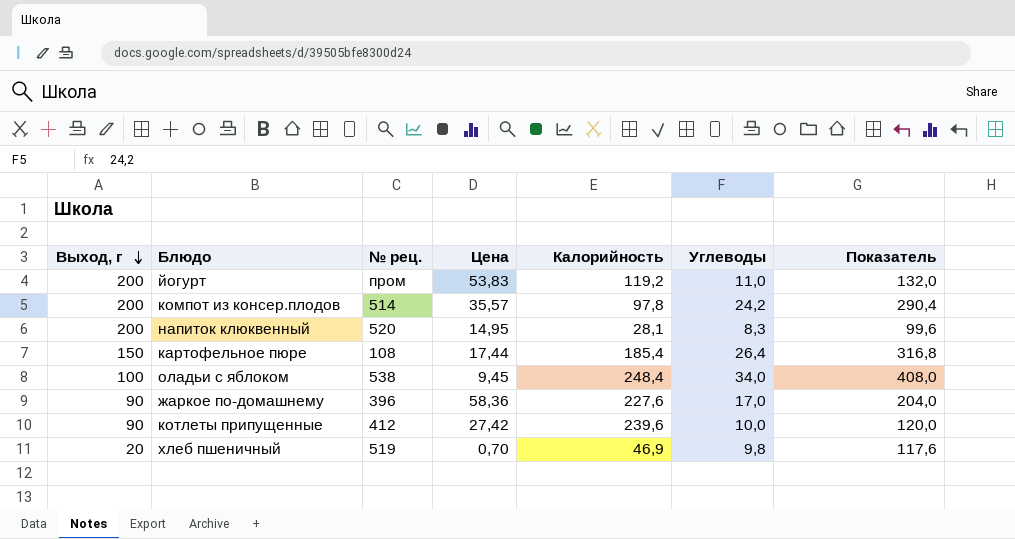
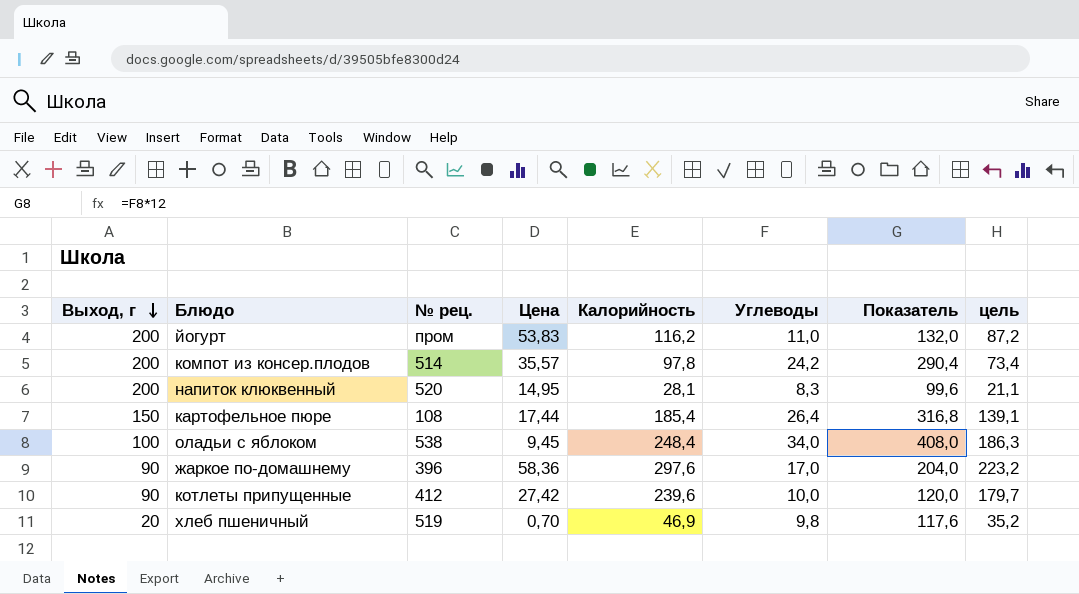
column цель | formula: none -> [Калорийность] * 0,75
йогурт | Калорийность: 119,2 -> 116,2
жаркое по-домашнему | Калорийность: 227,6 -> 297,6

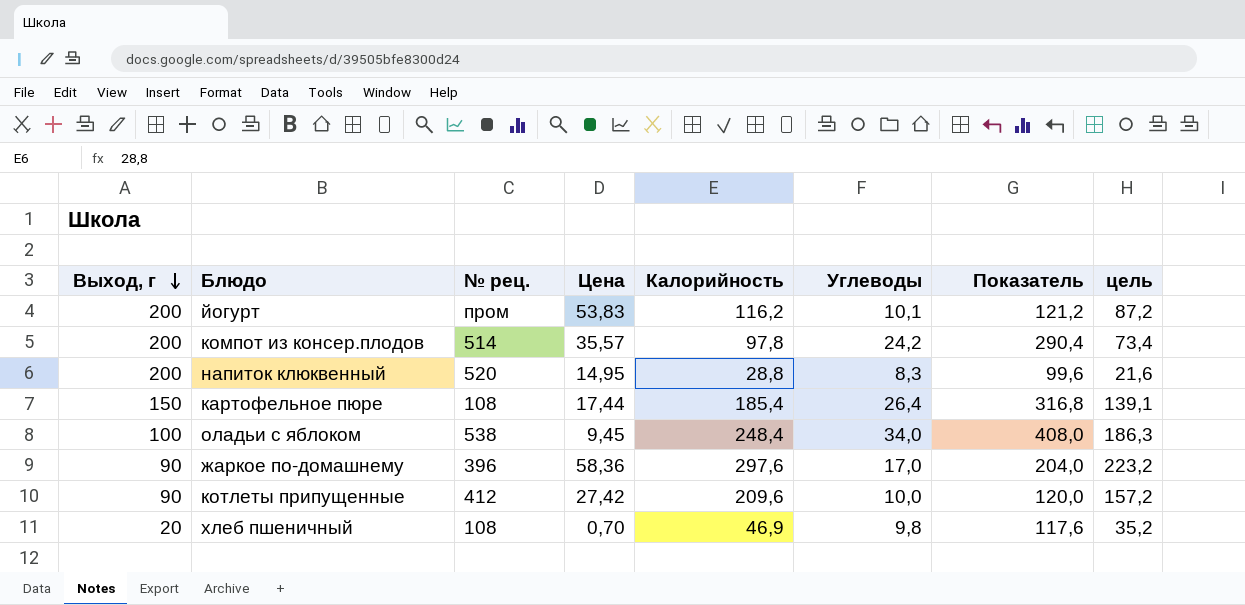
йогурт | Углеводы: 11,0 -> 10,1
йогурт | Показатель: 132,0 -> 121,2
напиток клюквенный | Калорийность: 28,1 -> 28,8
напиток клюквенный | цель: 21,1 -> 21,6
котлеты припущенные | Калорийность: 239,6 -> 209,6
котлеты припущенные | цель: 179,7 -> 157,2
хлеб пшеничный | № рец.: 519 -> 108

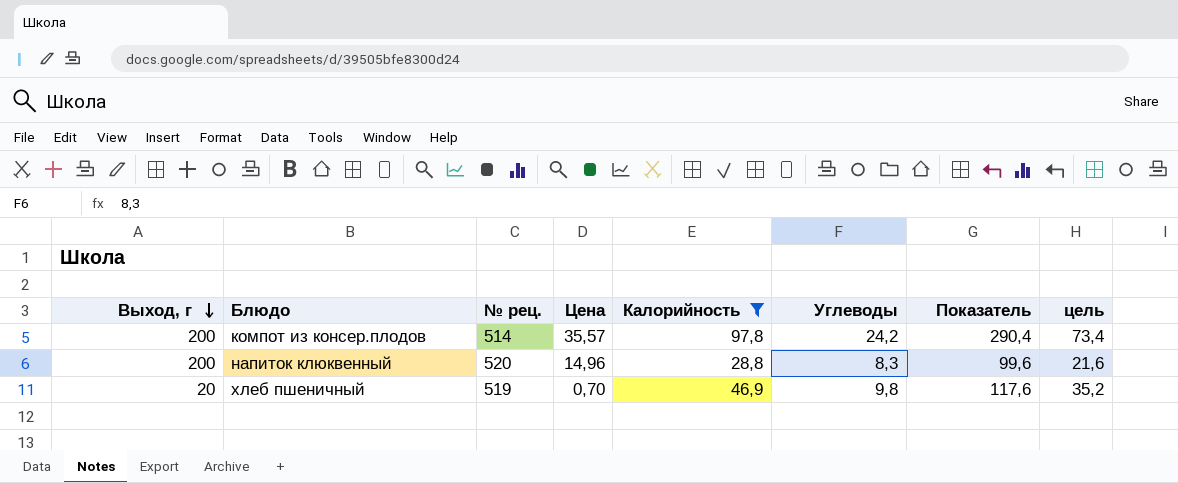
filter: none -> Калорийность <= 97,8
напиток клюквенный | Цена: 14,95 -> 14,96
хлеб пшеничный | № рец.: 108 -> 519

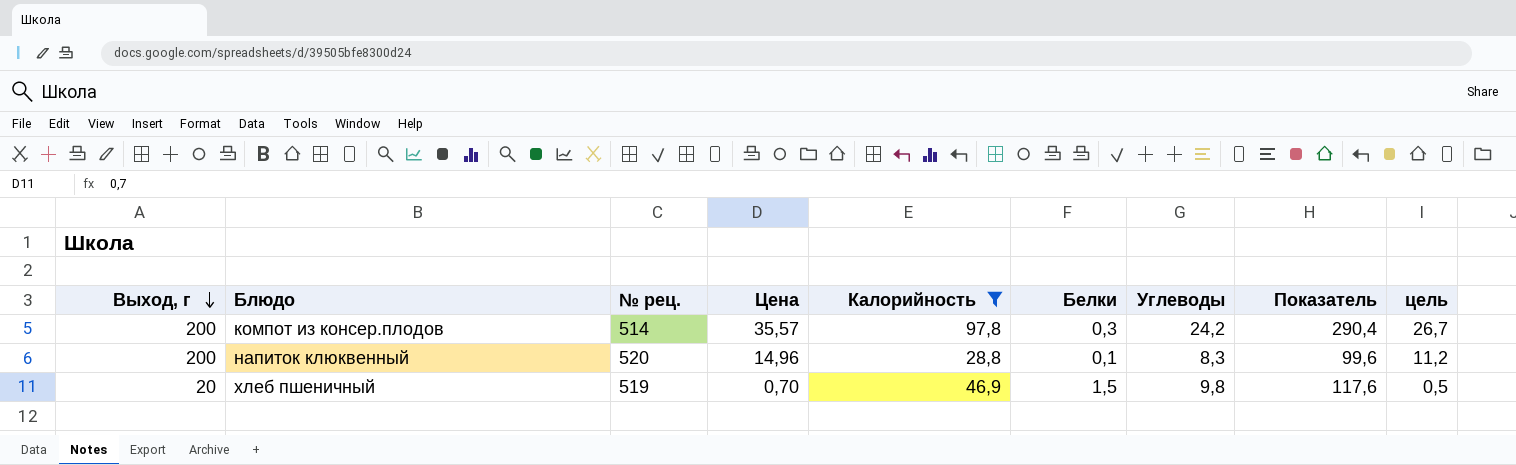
column Белки | position: none -> 6
column цель | formula: [Калорийность] * 0,75 -> [Цена] * 0,75

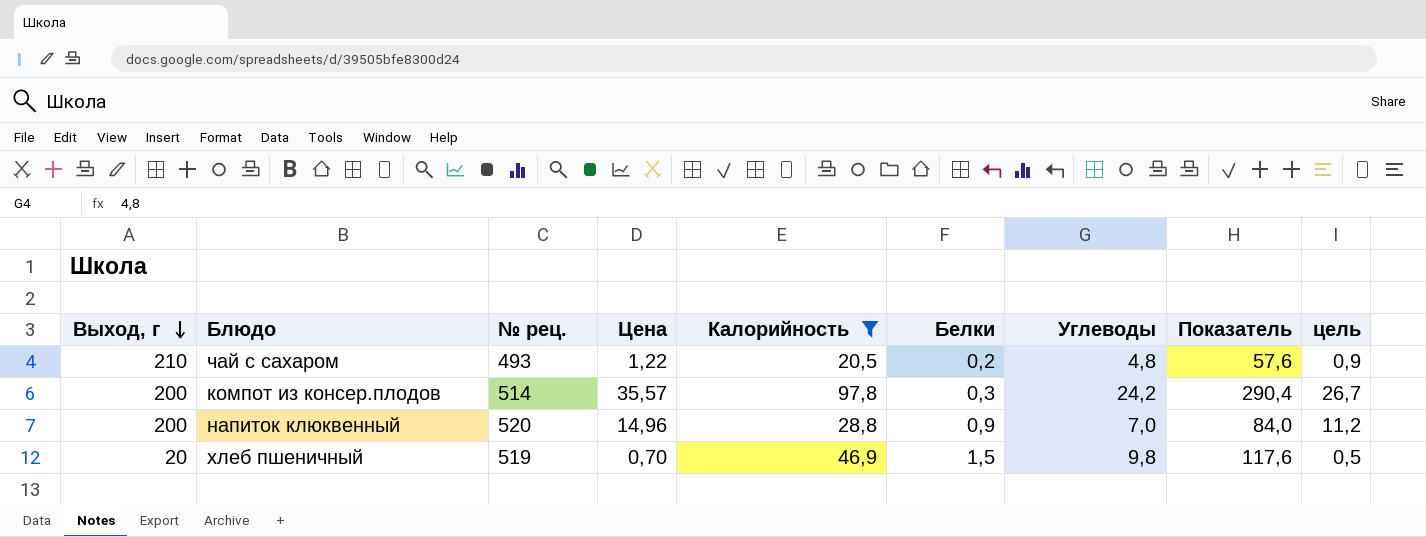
row чай с сахаром: none -> 210 | 493 | 1,22 | 20,5 | 0,2 | 4,8 | 57,6 | 0,9
напиток клюквенный | Белки: 0,1 -> 0,9
напиток клюквенный | Углеводы: 8,3 -> 7,0
напиток клюквенный | Показатель: 99,6 -> 84,0

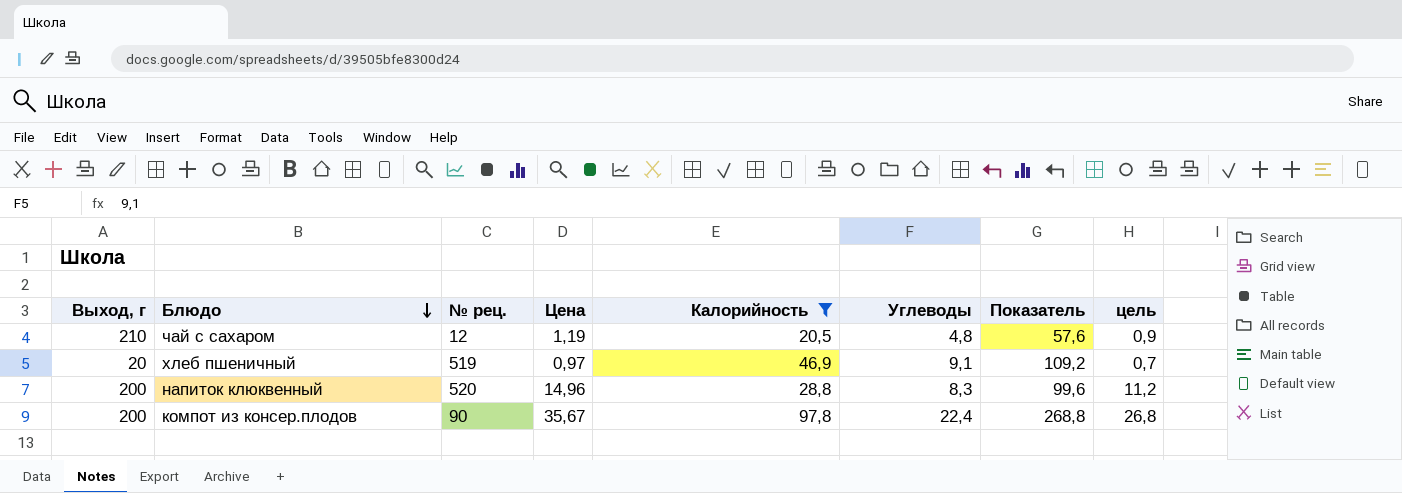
row order: Выход, г descending -> Блюдо descending
column Белки | position: 6 -> none
чай с сахаром | № рец.: 493 -> 12
чай с сахаром | Цена: 1,22 -> 1,19
хлеб пшеничный | Цена: 0,70 -> 0,97
хлеб пшеничный | Углеводы: 9,8 -> 9,1
хлеб пшеничный | Показатель: 117,6 -> 109,2
хлеб пшеничный | цель: 0,5 -> 0,7
напиток клюквенный | Углеводы: 7,0 -> 8,3
напиток клюквенный | Показатель: 84,0 -> 99,6
компот из консер.плодов | № рец.: 514 -> 90
компот из консер.плодов | Цена: 35,57 -> 35,67
компот из консер.плодов | Углеводы: 24,2 -> 22,4
компот из консер.плодов | Показатель: 290,4 -> 268,8
компот из консер.плодов | цель: 26,7 -> 26,8

